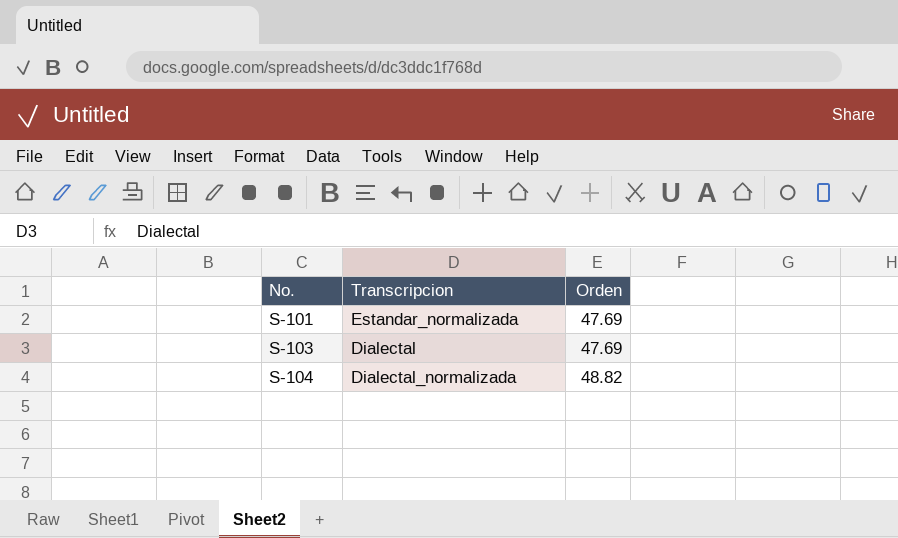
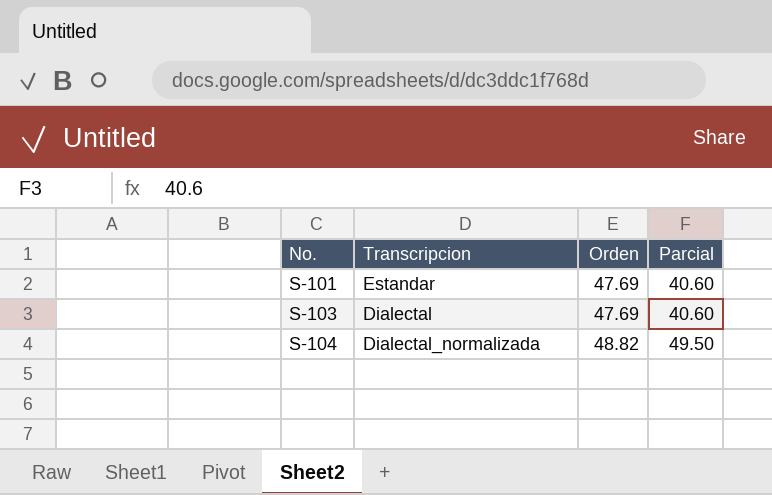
column Parcial | position: none -> 4
S-101 | Transcripcion: Estandar_normalizada -> Estandar

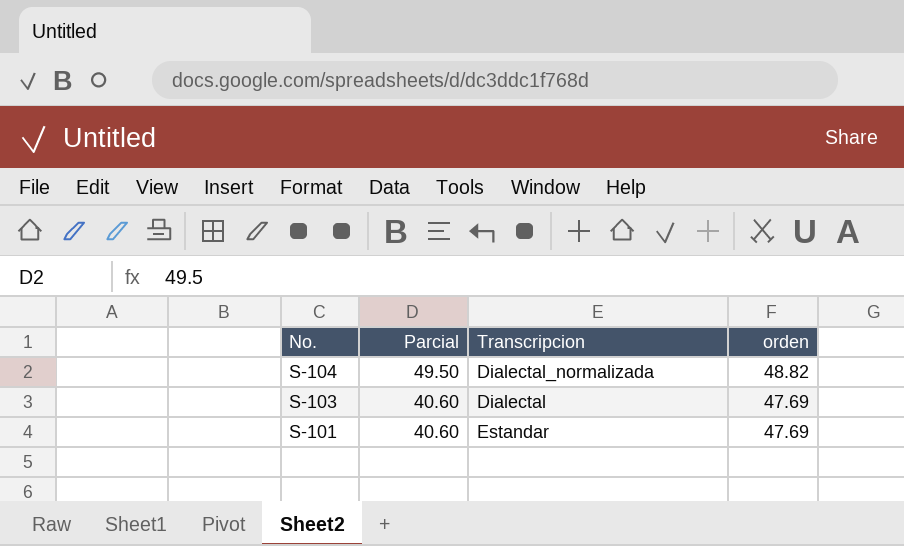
row order: No. ascending -> No. descending
column Parcial | position: 4 -> 2
column name: Orden -> orden

